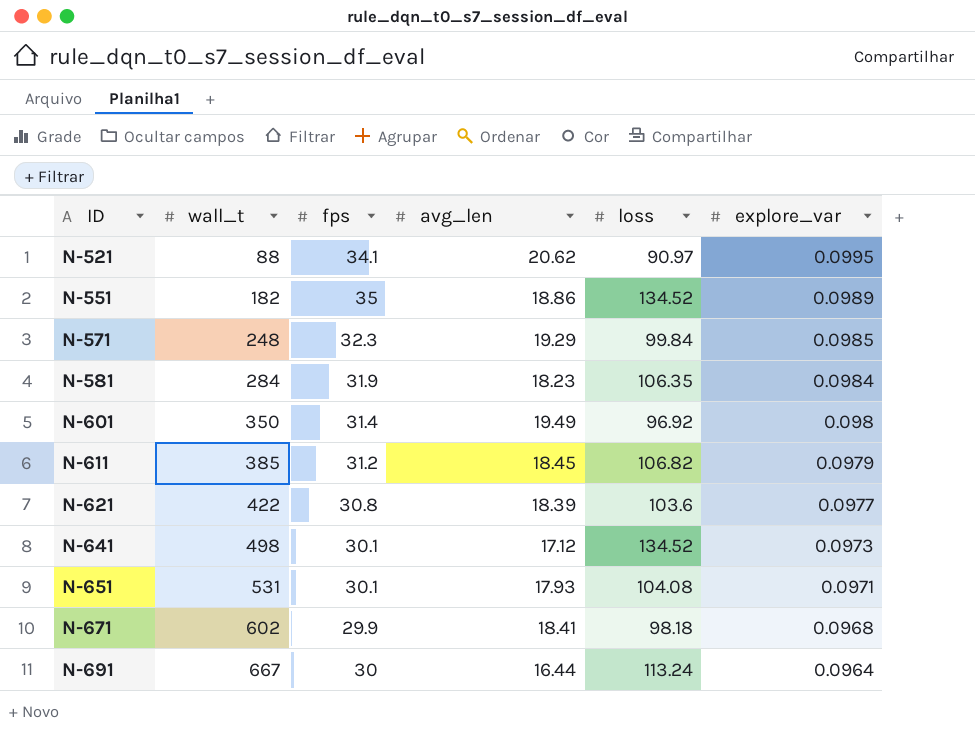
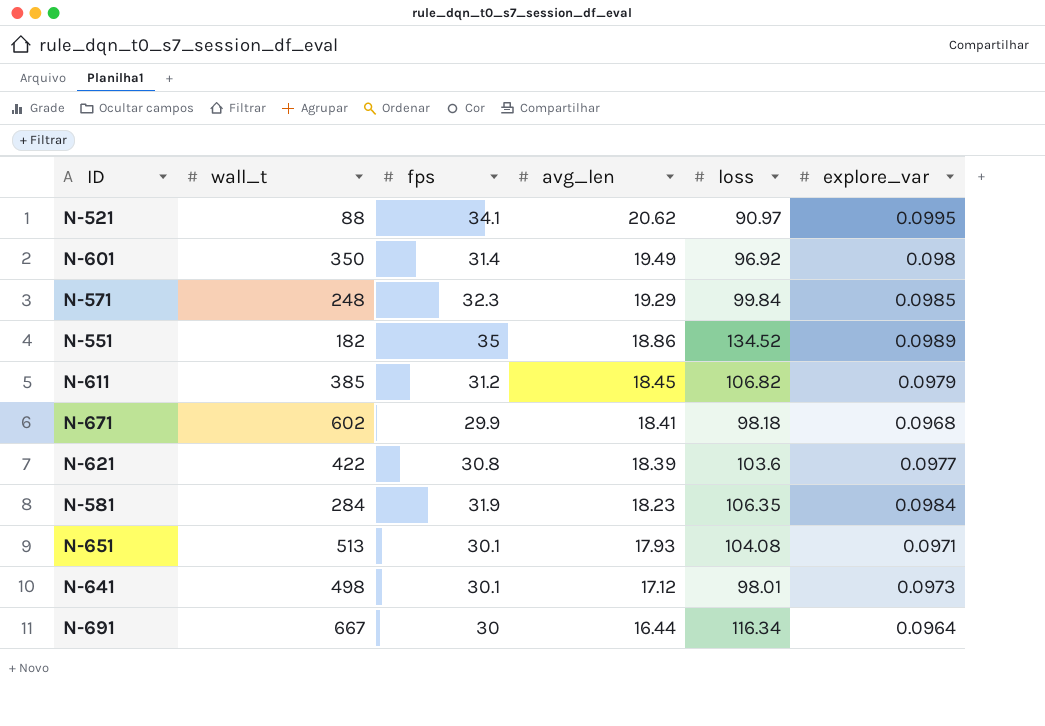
row order: ID ascending -> avg_len descending
N-651 | wall_t: 531 -> 513
N-641 | loss: 134.52 -> 98.01
N-691 | loss: 113.24 -> 116.34

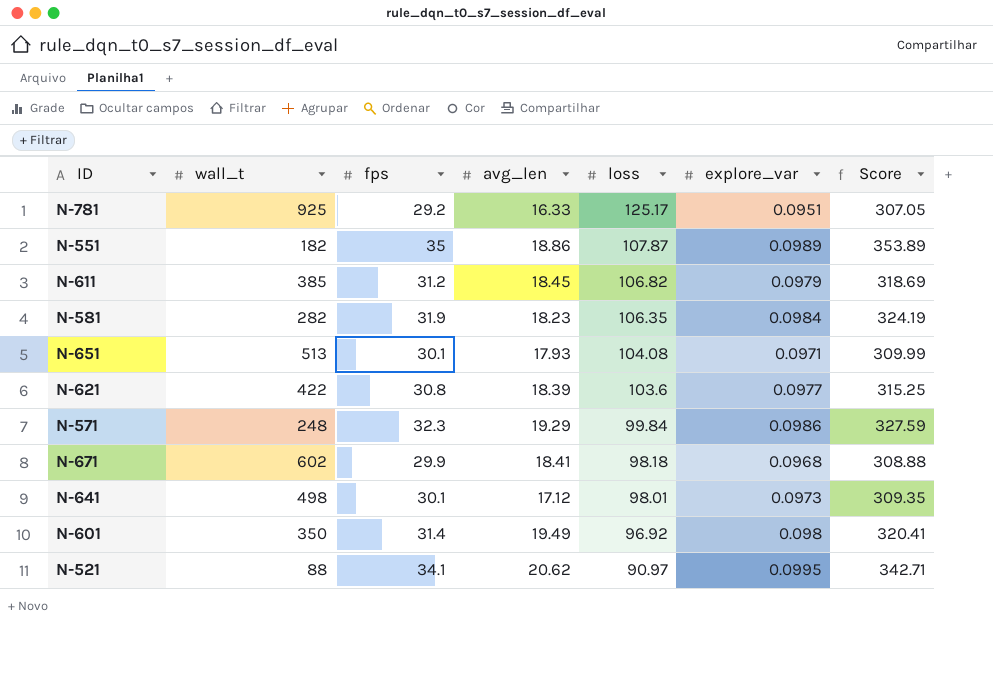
row order: avg_len descending -> loss descending
column Score | formula: none -> [fps] / [explore_var]
row N-691: 667 | 30 | 16.44 | 116.34 | 0.0964 -> none
row N-781: none -> 925 | 29.2 | 16.33 | 125.17 | 0.0951 | 307.05
N-551 | loss: 134.52 -> 107.87
N-581 | wall_t: 284 -> 282
N-571 | explore_var: 0.0985 -> 0.0986

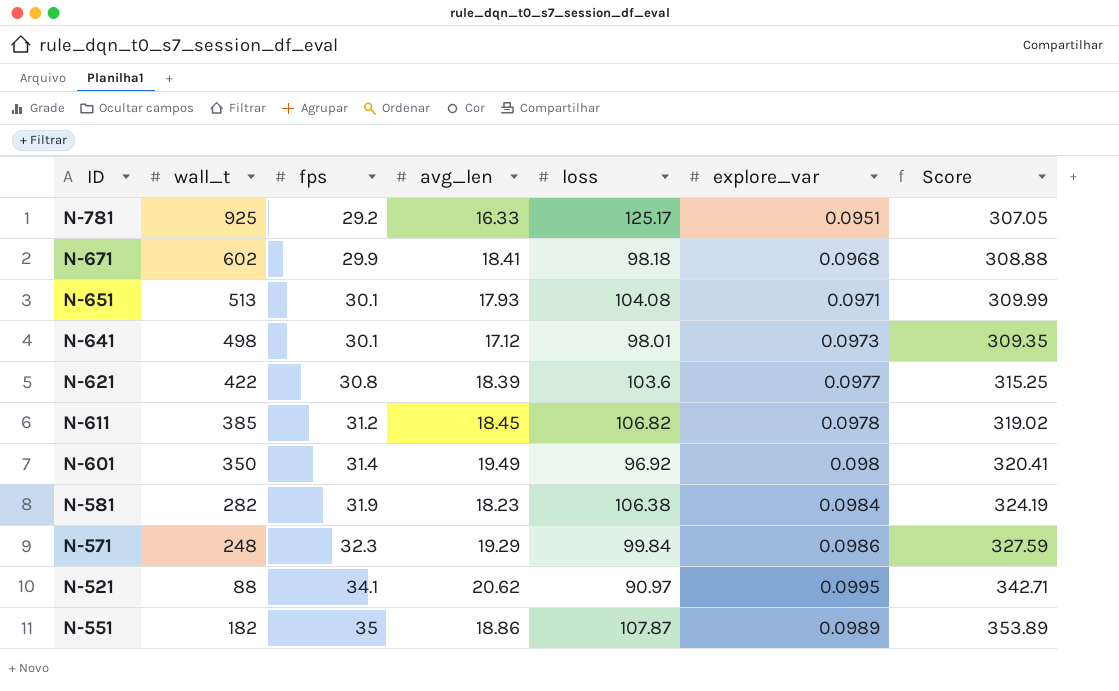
row order: loss descending -> fps ascending
N-611 | explore_var: 0.0979 -> 0.0978
N-611 | Score: 318.69 -> 319.02
N-581 | loss: 106.35 -> 106.38

